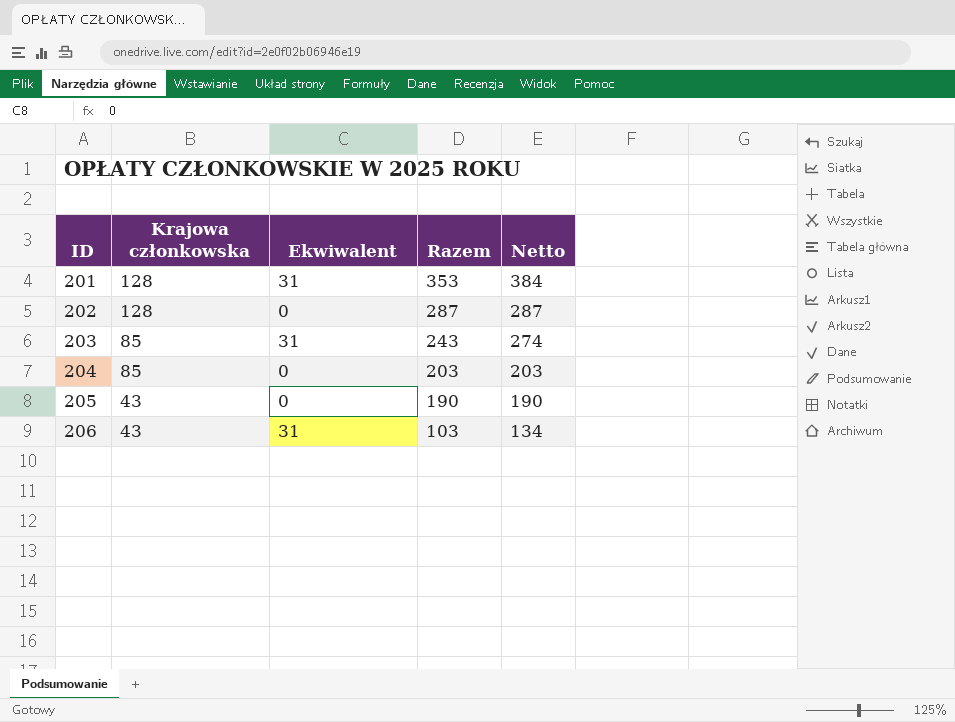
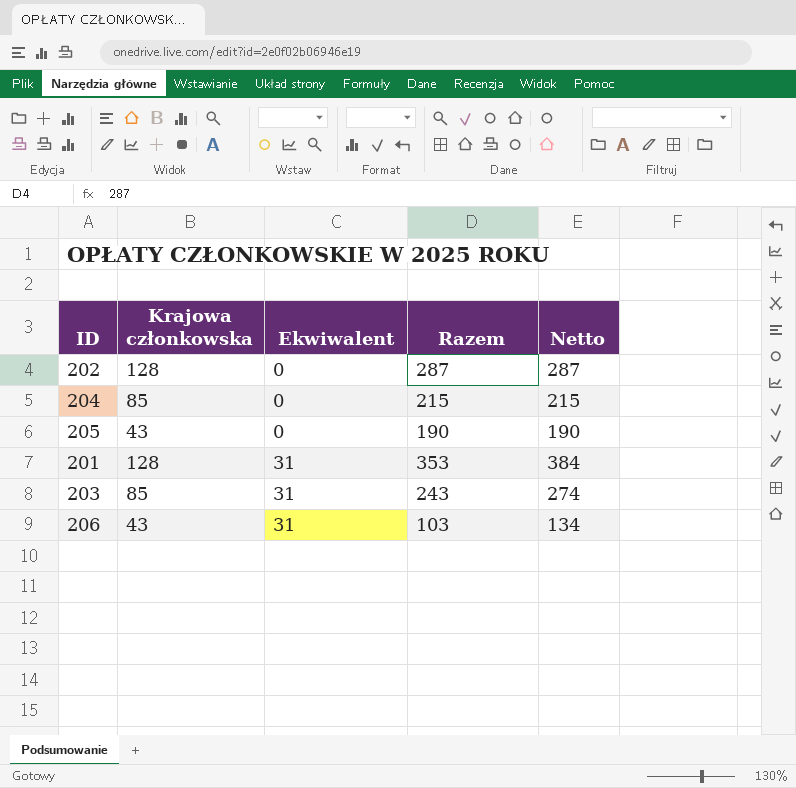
row order: ID ascending -> Ekwiwalent ascending
204 | Razem: 203 -> 215
204 | Netto: 203 -> 215

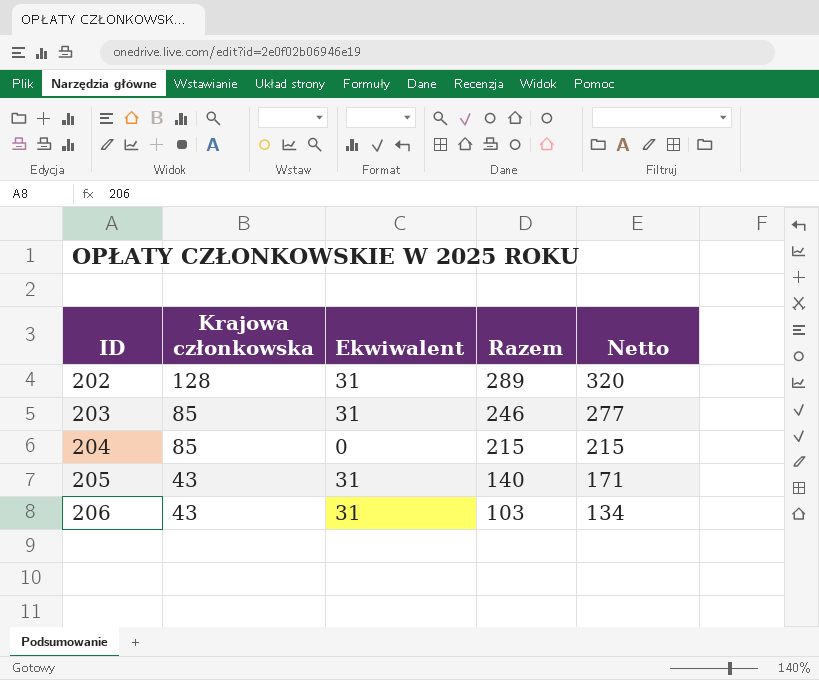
row order: Ekwiwalent ascending -> ID ascending
row 201: 128 | 31 | 353 | 384 -> none
202 | Ekwiwalent: 0 -> 31
202 | Razem: 287 -> 289
202 | Netto: 287 -> 320
203 | Razem: 243 -> 246
203 | Netto: 274 -> 277
205 | Ekwiwalent: 0 -> 31
205 | Razem: 190 -> 140
205 | Netto: 190 -> 171

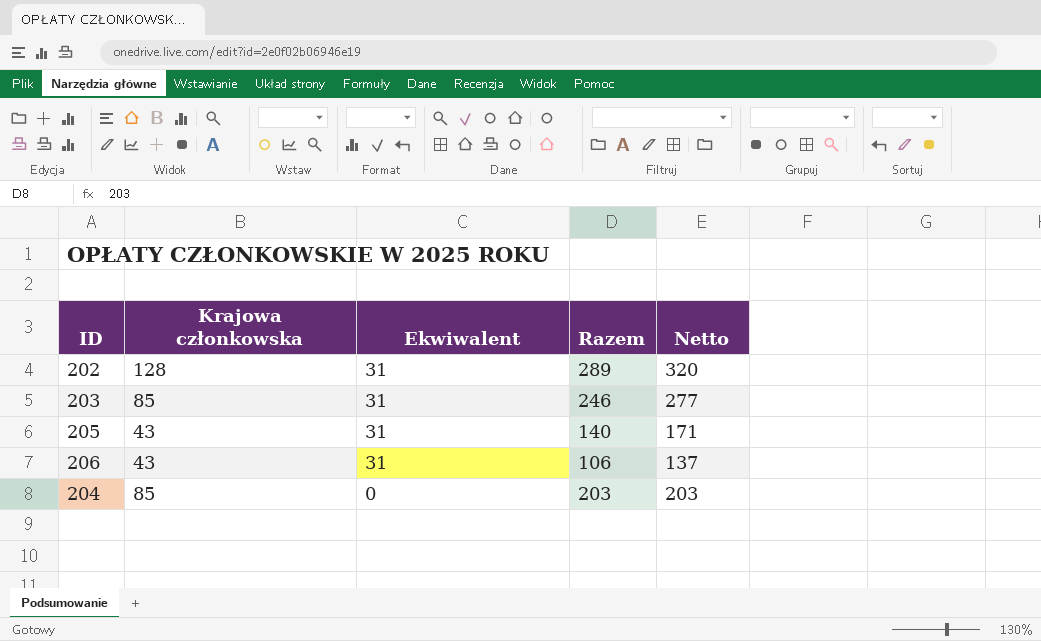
row order: ID ascending -> Ekwiwalent descending
206 | Razem: 103 -> 106
206 | Netto: 134 -> 137
204 | Razem: 215 -> 203
204 | Netto: 215 -> 203

